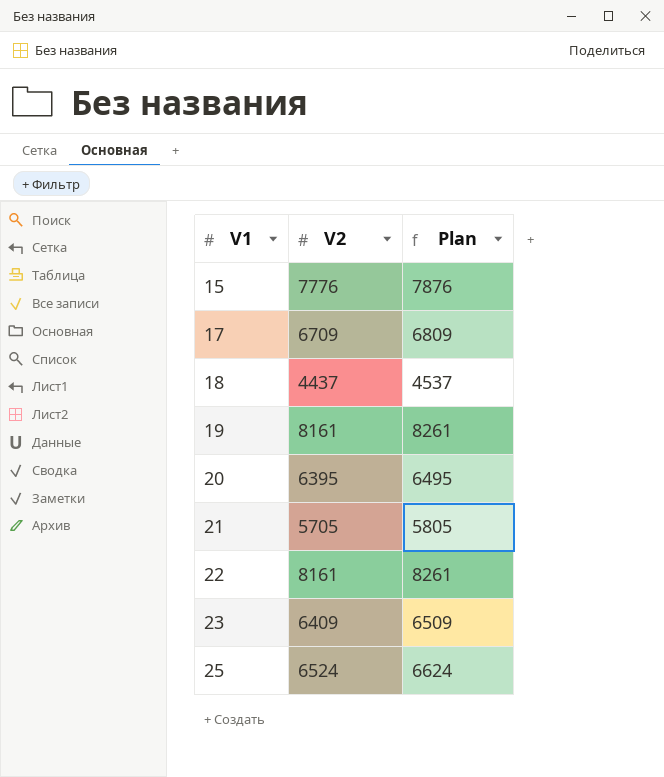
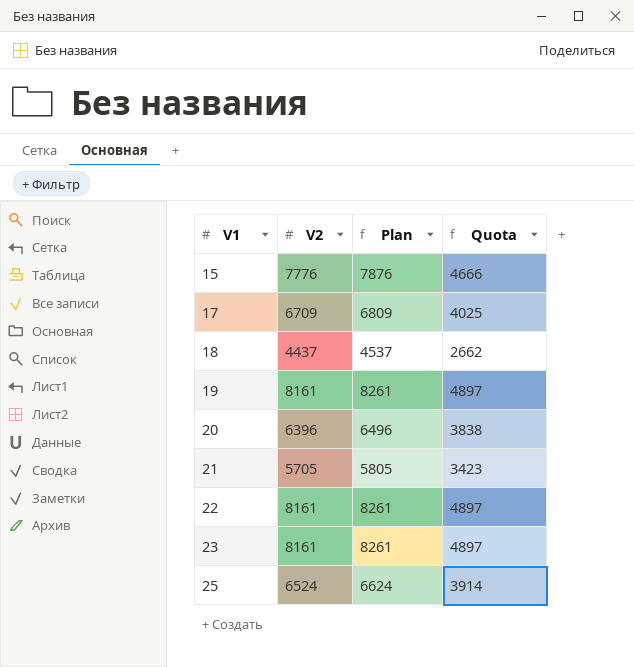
column Quota | formula: none -> [V2] * 0.6
20 | V2: 6395 -> 6396
20 | Plan: 6495 -> 6496
23 | V2: 6409 -> 8161
23 | Plan: 6509 -> 8261

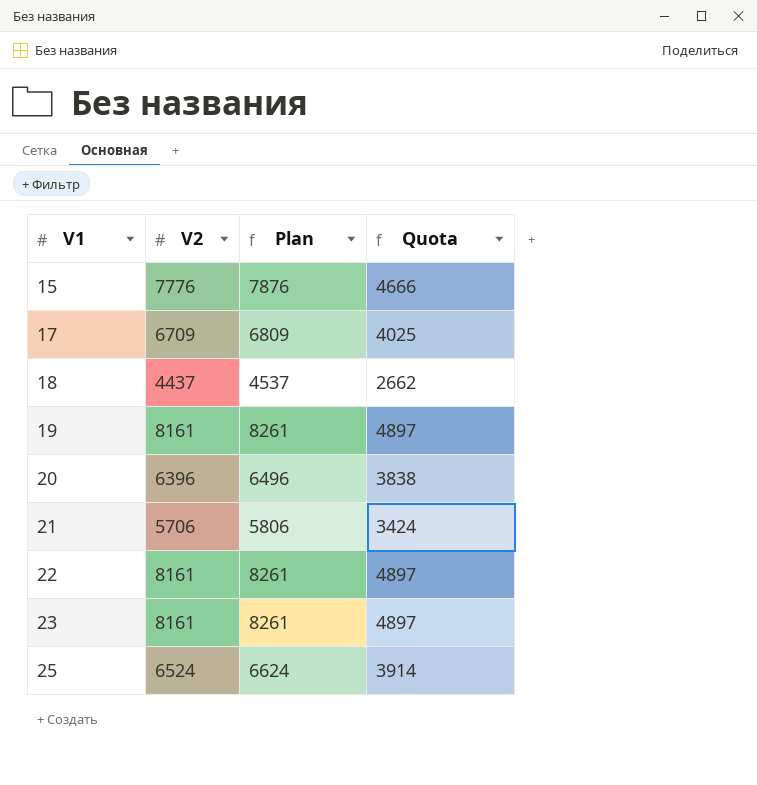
21 | V2: 5705 -> 5706
21 | Plan: 5805 -> 5806
21 | Quota: 3423 -> 3424

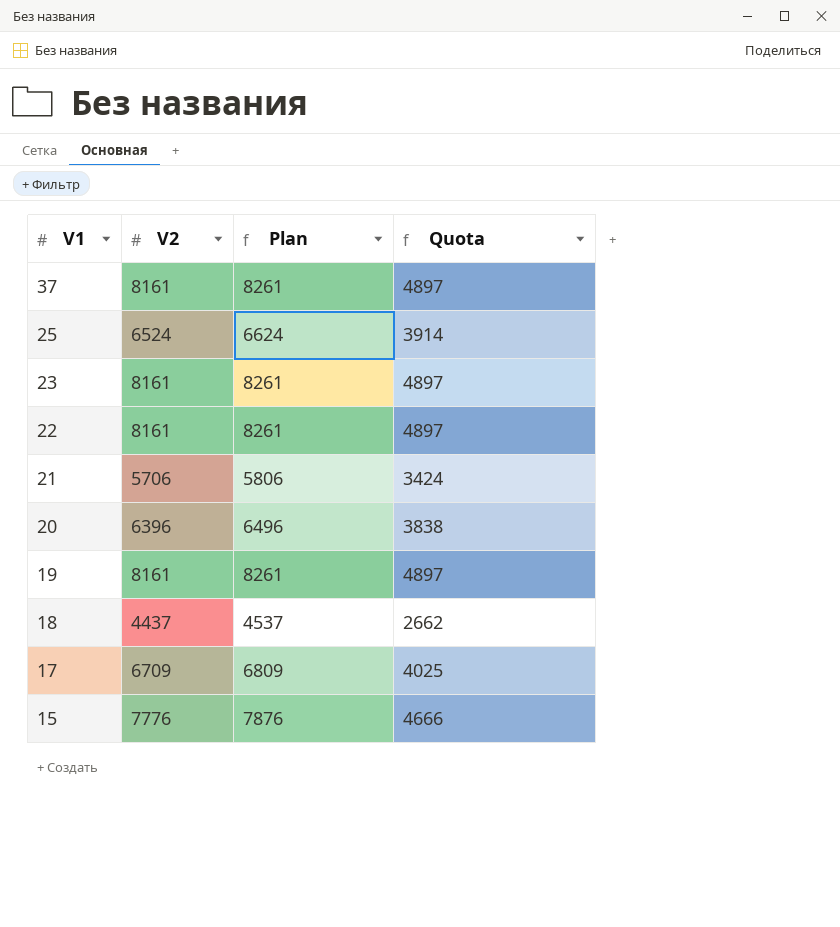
row order: V1 ascending -> V1 descending
row 37: none -> 8161 | 8261 | 4897

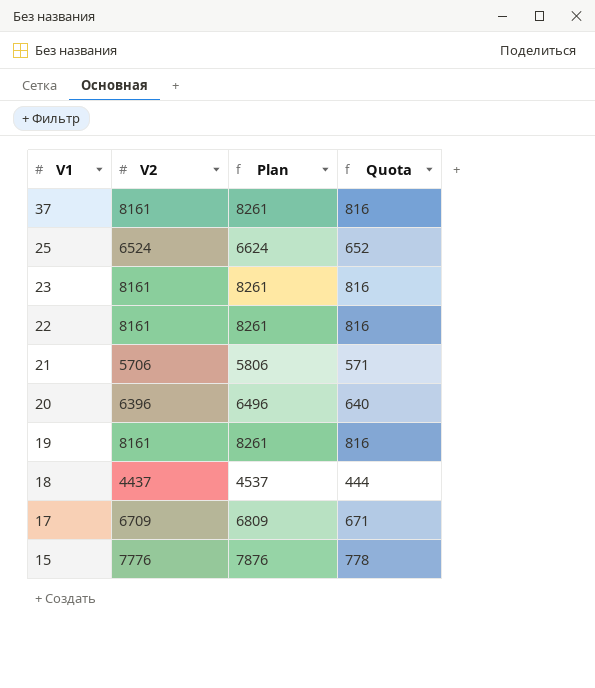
column Quota | formula: [V2] * 0.6 -> [V2] * 0.1

